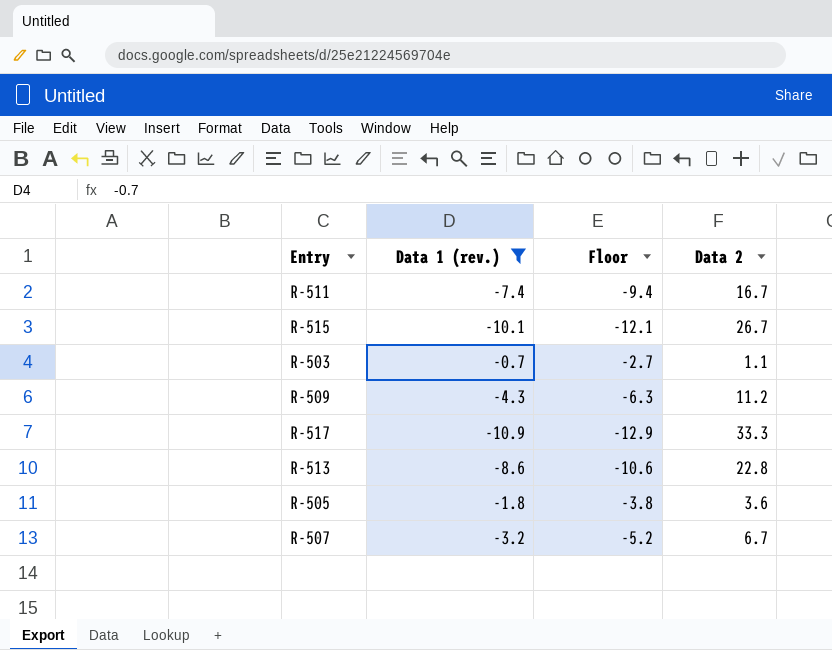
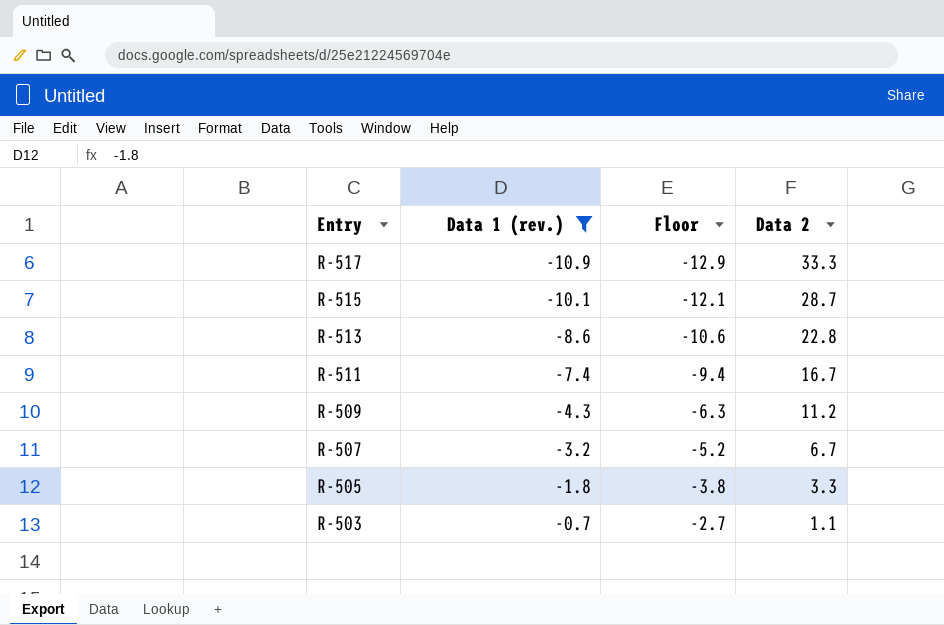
row order: none -> Entry descending
R-515 | Data 2: 26.7 -> 28.7
R-505 | Data 2: 3.6 -> 3.3

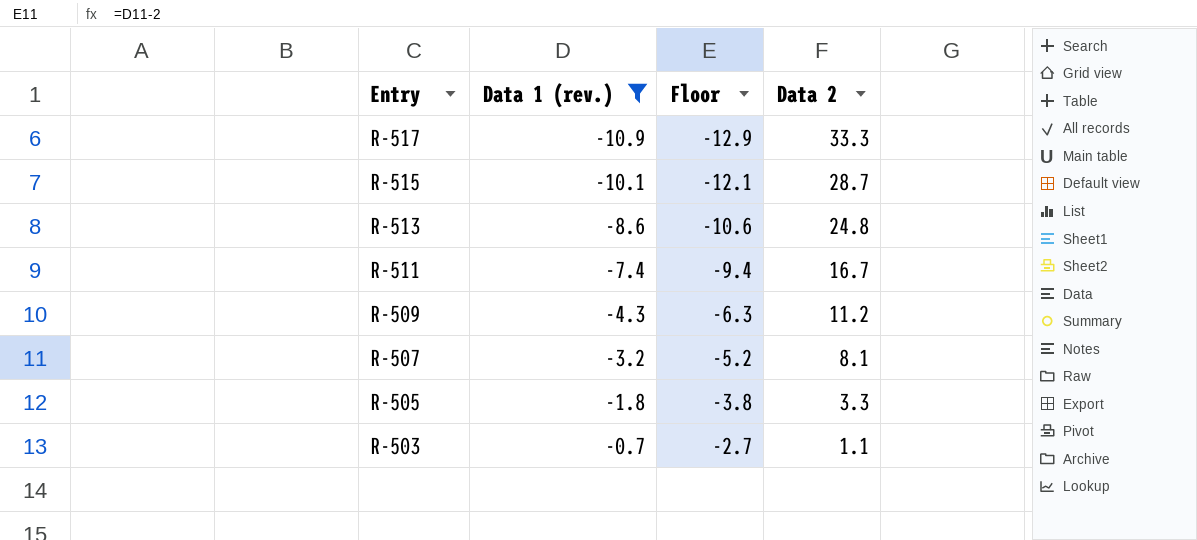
R-513 | Data 2: 22.8 -> 24.8
R-507 | Data 2: 6.7 -> 8.1

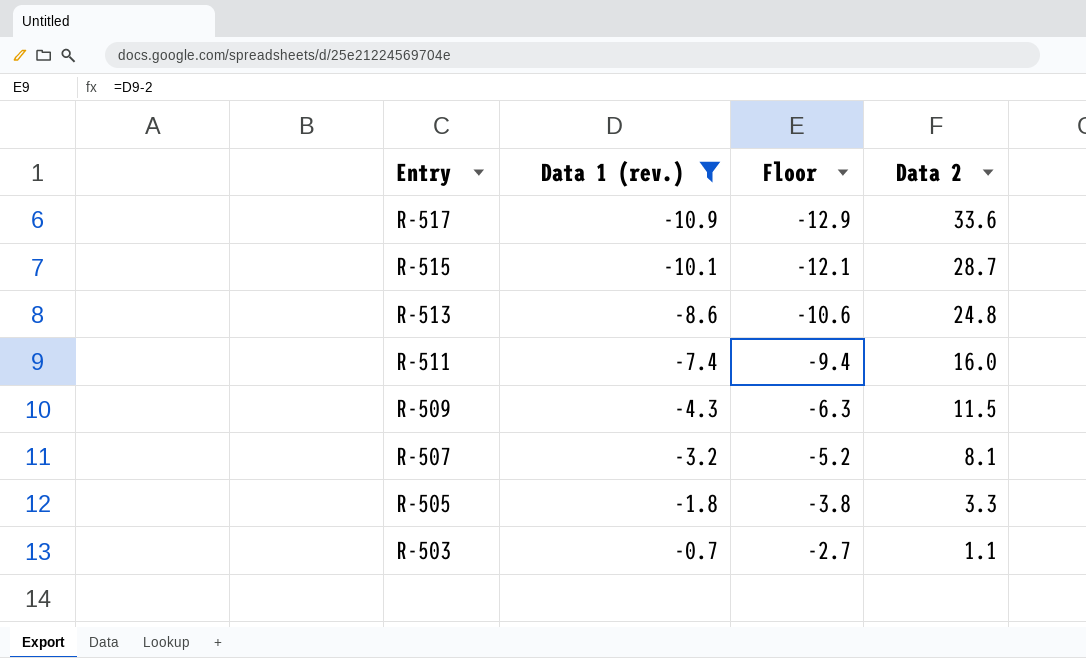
R-517 | Data 2: 33.3 -> 33.6
R-511 | Data 2: 16.7 -> 16.0
R-509 | Data 2: 11.2 -> 11.5

